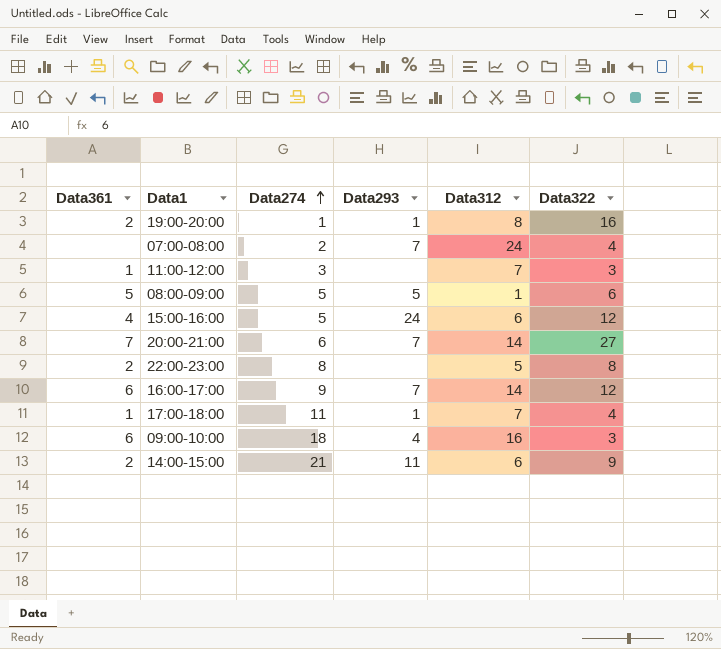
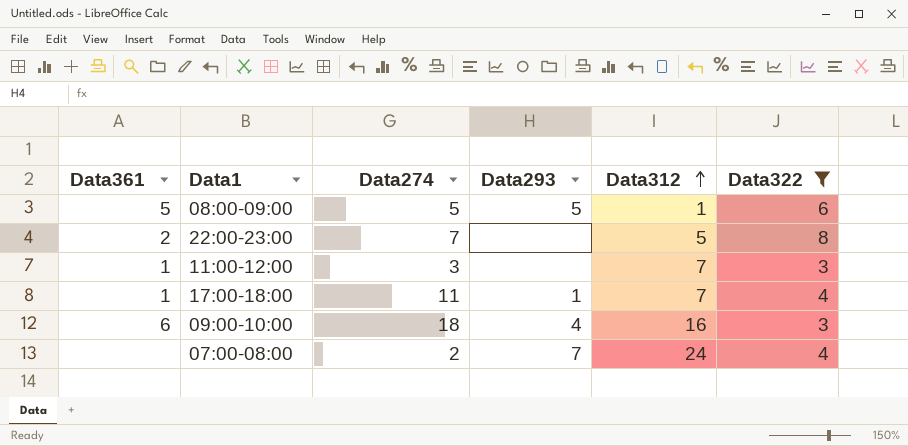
filter: none -> Data322 <= 8
row order: Data274 ascending -> Data312 ascending
22:00-23:00 | Data274: 8 -> 7

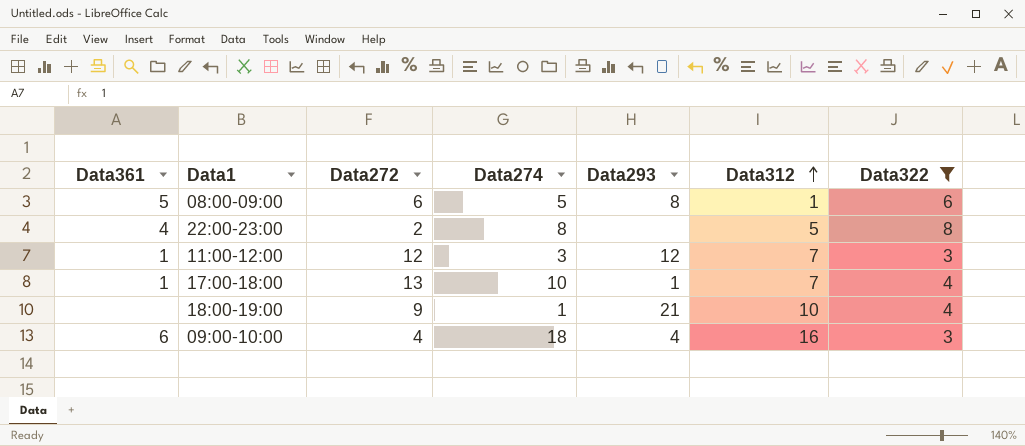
column Data272 | position: none -> 3
row 07:00-08:00: none | 2 | 7 | 24 | 4 -> none
08:00-09:00 | Data293: 5 -> 8
22:00-23:00 | Data361: 2 -> 4
22:00-23:00 | Data274: 7 -> 8
11:00-12:00 | Data293: none -> 12
17:00-18:00 | Data274: 11 -> 10
row 18:00-19:00: none -> none | 9 | 1 | 21 | 10 | 4

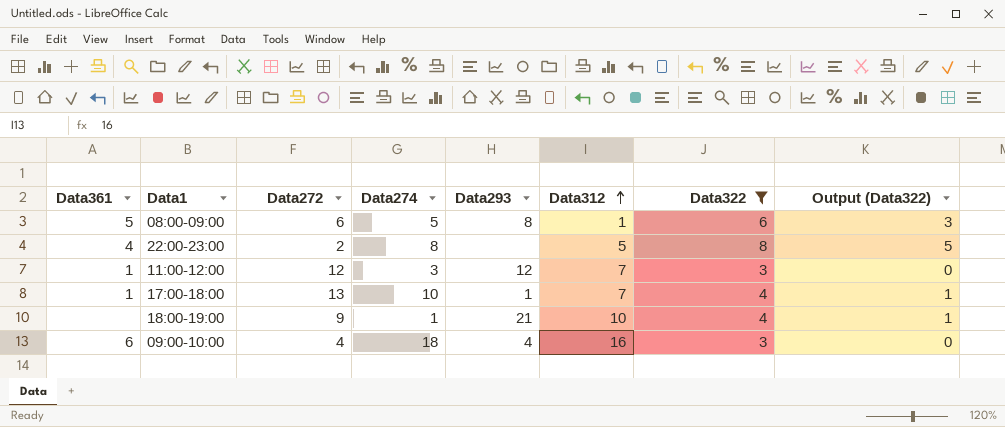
column Output (Data322) | formula: none -> [Data322] - 3

